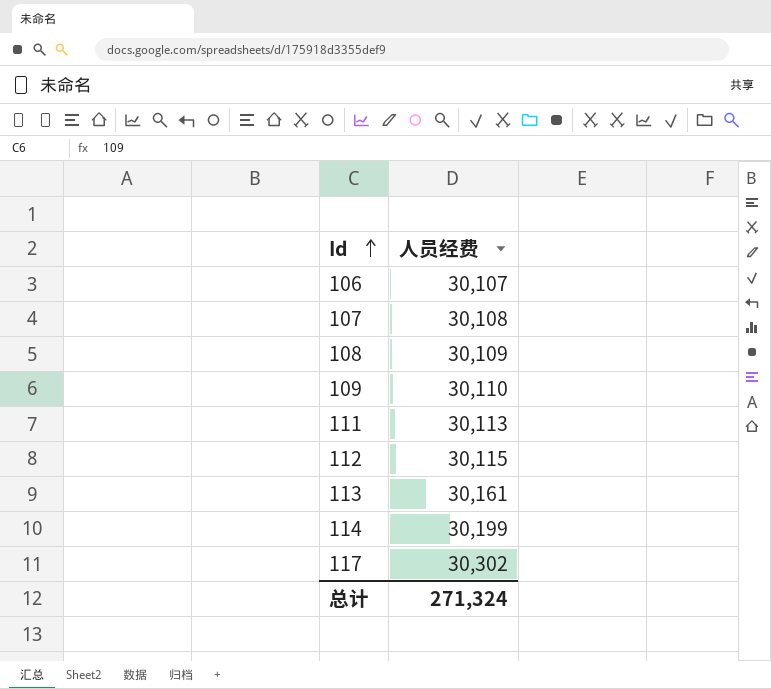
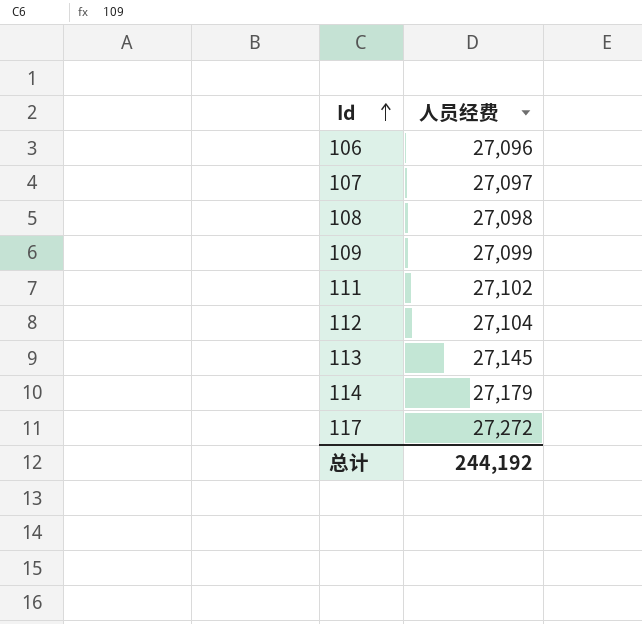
106 | 人员经费: 30,107 -> 27,096
107 | 人员经费: 30,108 -> 27,097
108 | 人员经费: 30,109 -> 27,098
109 | 人员经费: 30,110 -> 27,099
111 | 人员经费: 30,113 -> 27,102
112 | 人员经费: 30,115 -> 27,104
113 | 人员经费: 30,161 -> 27,145
114 | 人员经费: 30,199 -> 27,179
117 | 人员经费: 30,302 -> 27,272
总计 | 人员经费: 271,324 -> 244,192

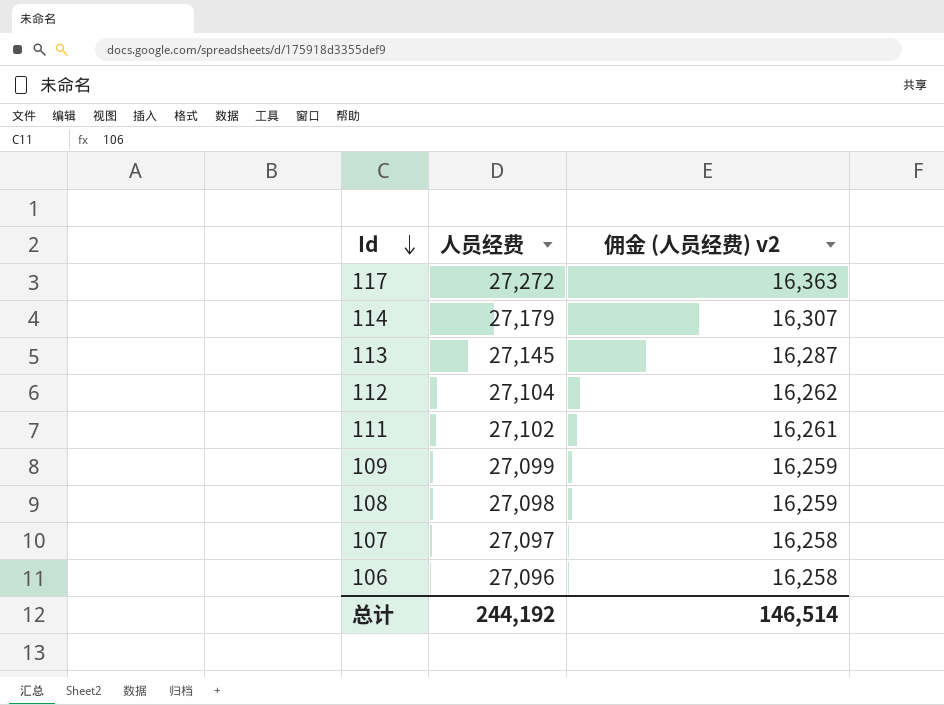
row order: Id ascending -> Id descending
column 佣金 (人员经费) v2 | formula: none -> [人员经费] * 0.6

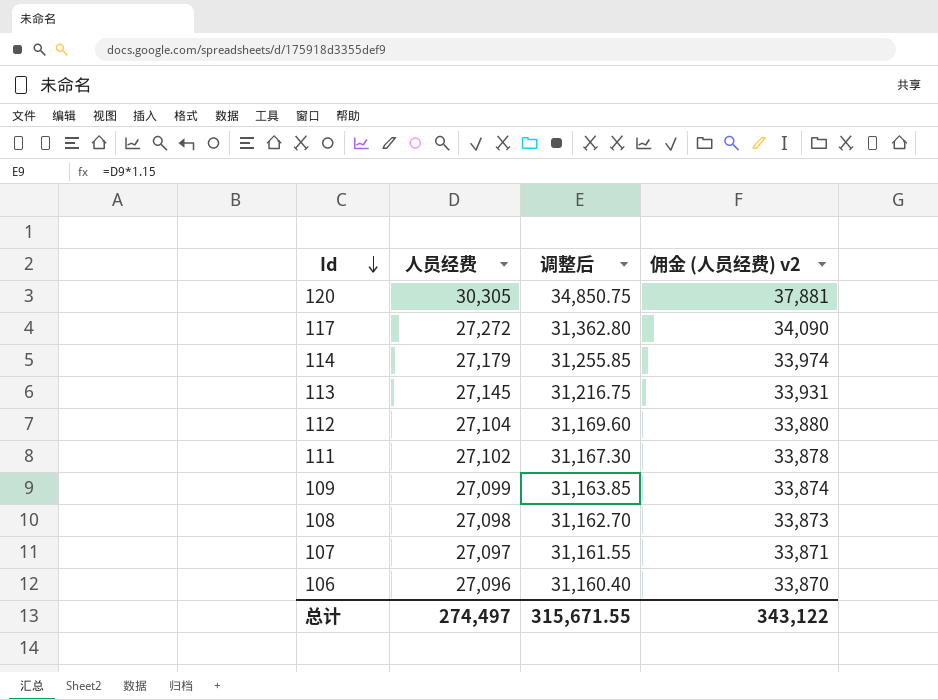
column 调整后 | formula: none -> [人员经费] * 1.15
column 佣金 (人员经费) v2 | formula: [人员经费] * 0.6 -> [人员经费] * 1.25
row 120: none -> 30,305 | 34,850.75 | 37,881
总计 | 人员经费: 244,192 -> 274,497
总计 | 佣金 (人员经费) v2: 146,514 -> 343,122

